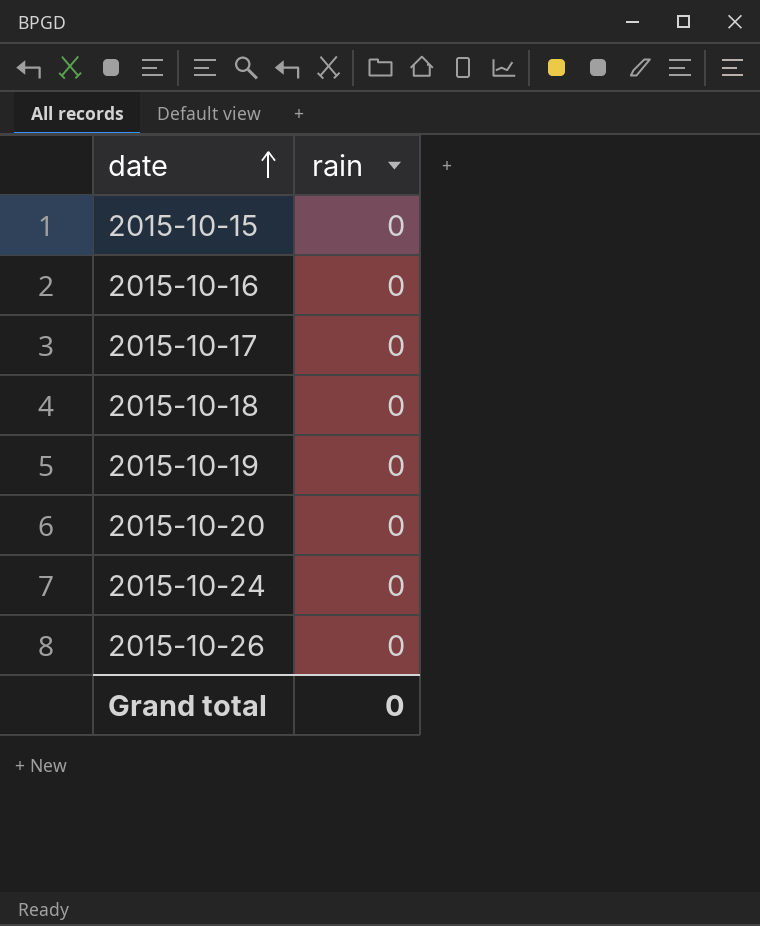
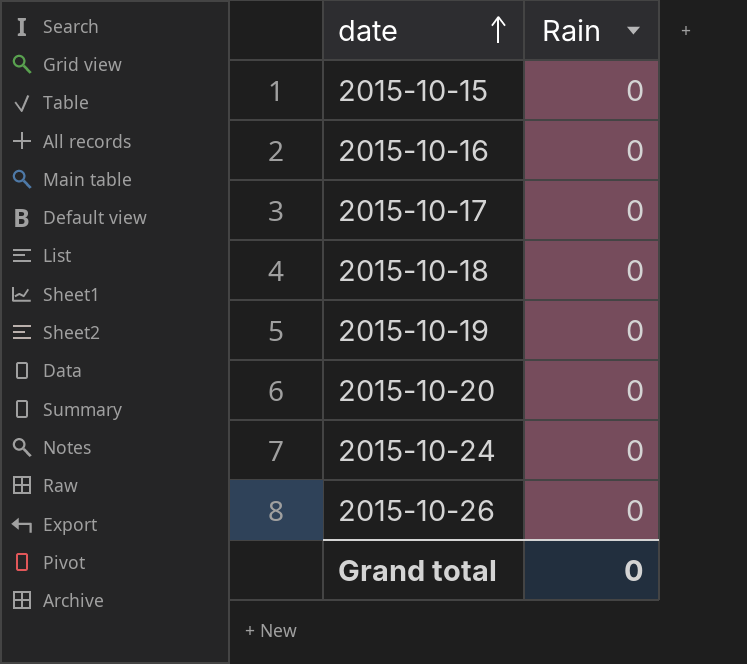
column name: rain -> Rain

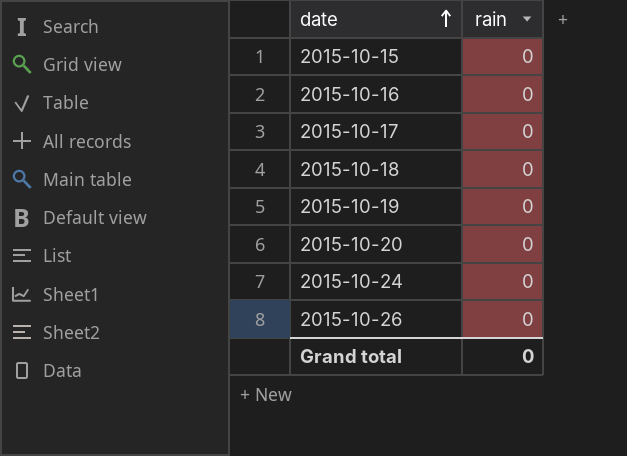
column name: Rain -> rain

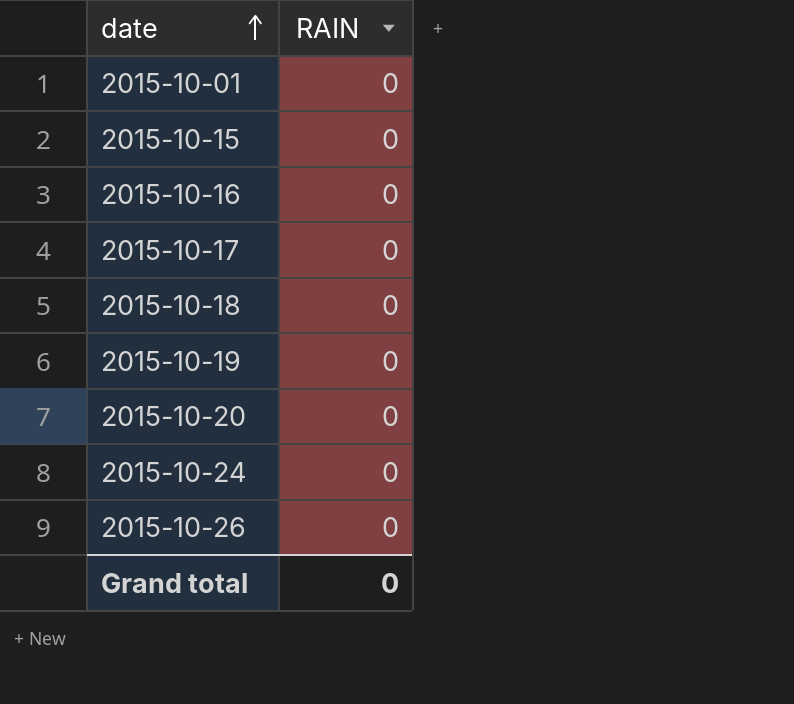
column name: rain -> RAIN
row 2015-10-01: none -> 0

